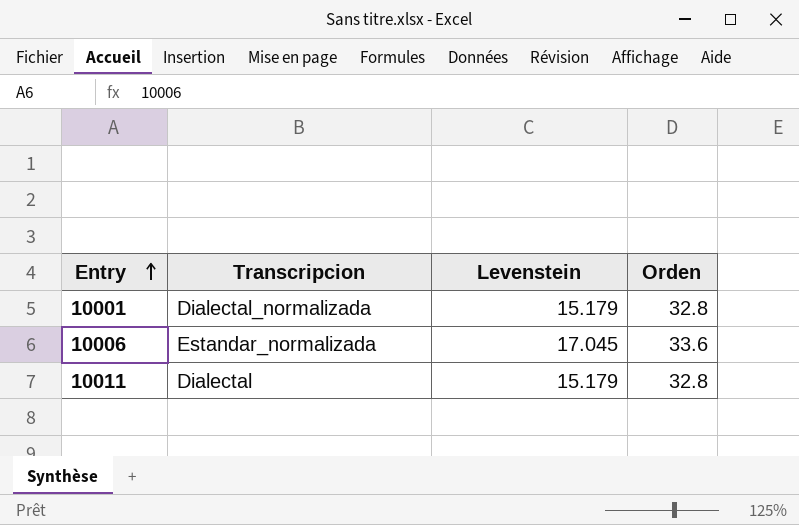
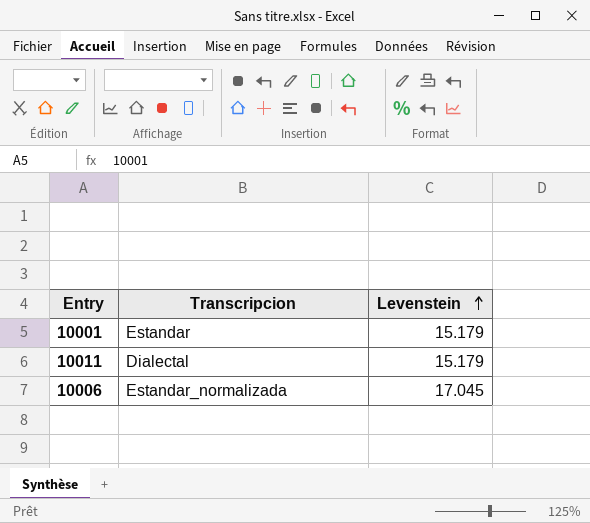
row order: Entry ascending -> Levenstein ascending
column Orden | position: 4 -> none
10001 | Transcripcion: Dialectal_normalizada -> Estandar

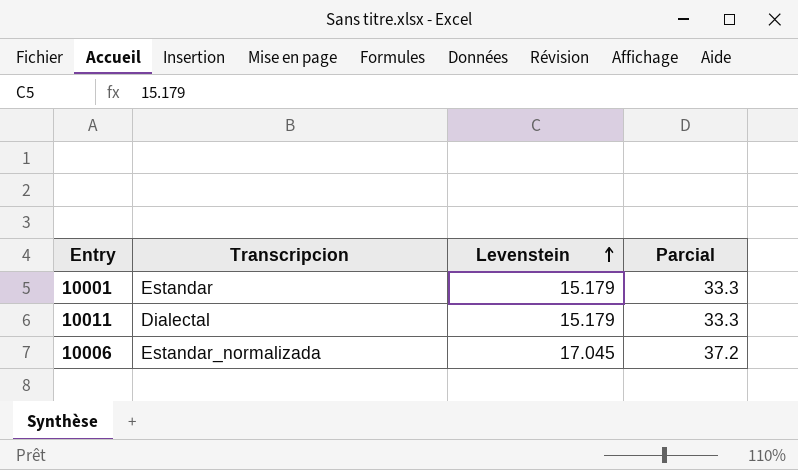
column Parcial | position: none -> 4

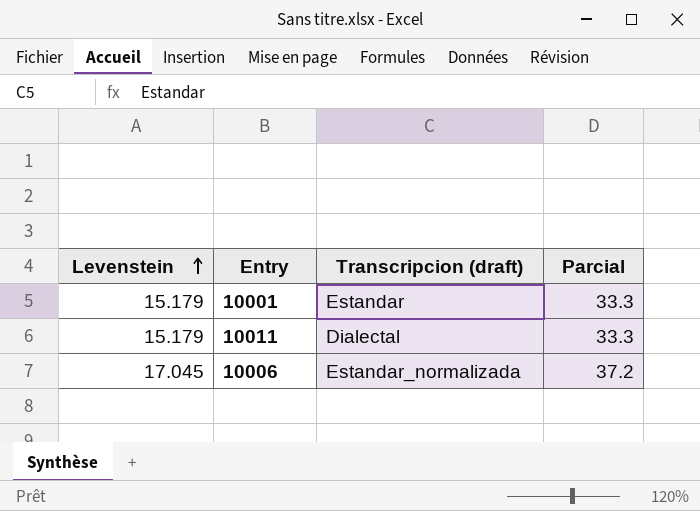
column Levenstein | position: 3 -> 1
column name: Transcripcion -> Transcripcion (draft)

